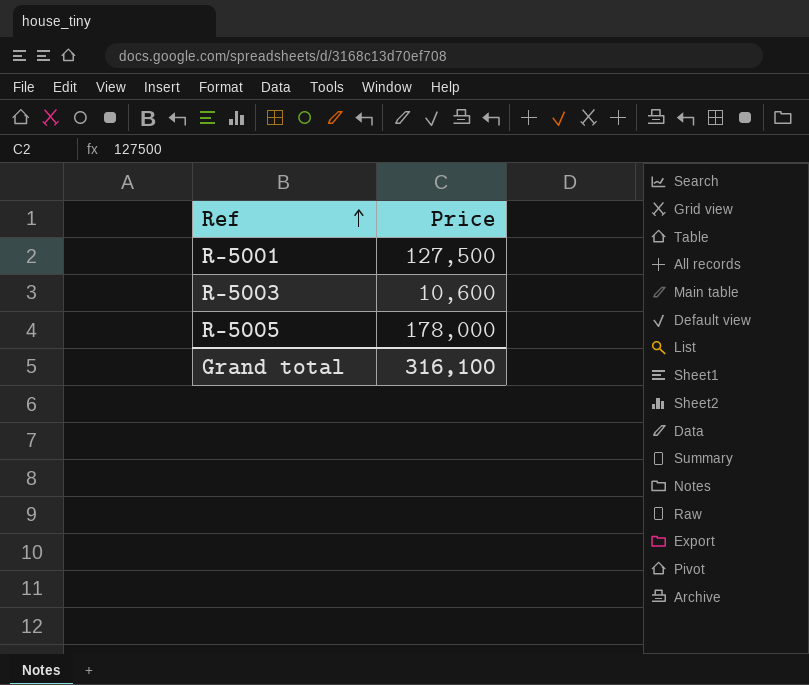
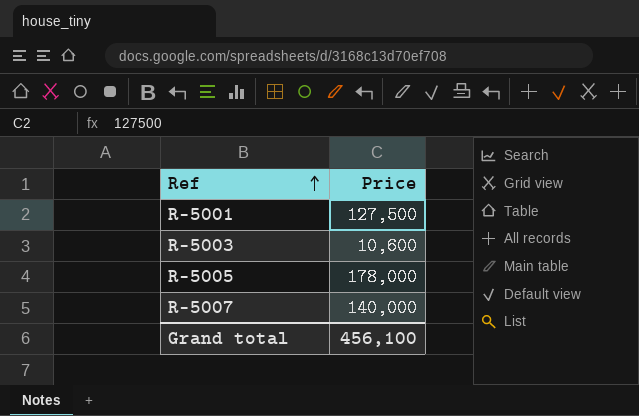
row R-5007: none -> 140,000
Grand total | Price: 316,100 -> 456,100

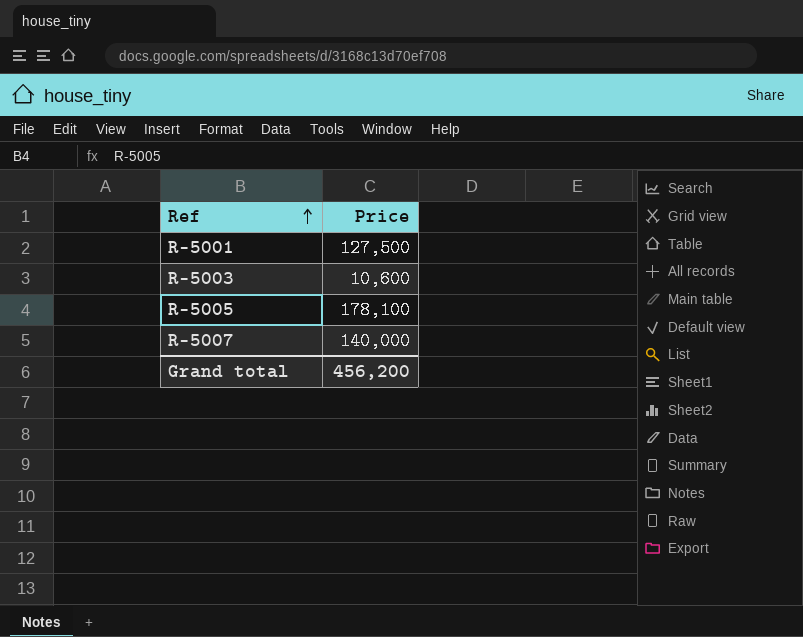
R-5005 | Price: 178,000 -> 178,100
Grand total | Price: 456,100 -> 456,200

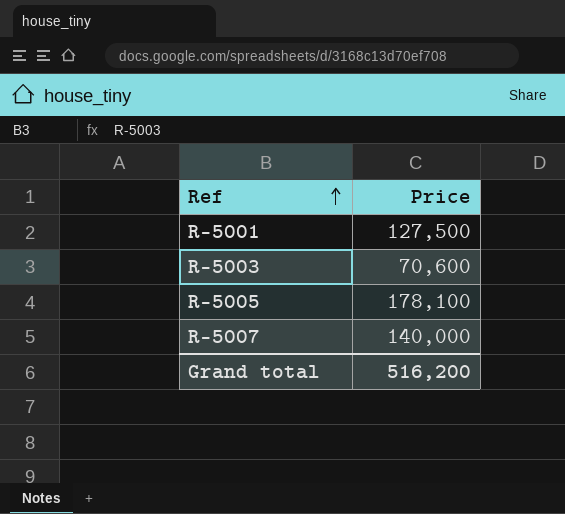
R-5003 | Price: 10,600 -> 70,600
Grand total | Price: 456,200 -> 516,200

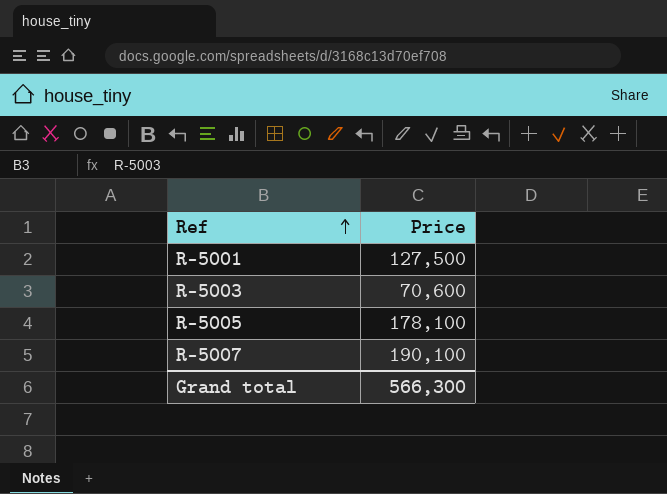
R-5007 | Price: 140,000 -> 190,100
Grand total | Price: 516,200 -> 566,300

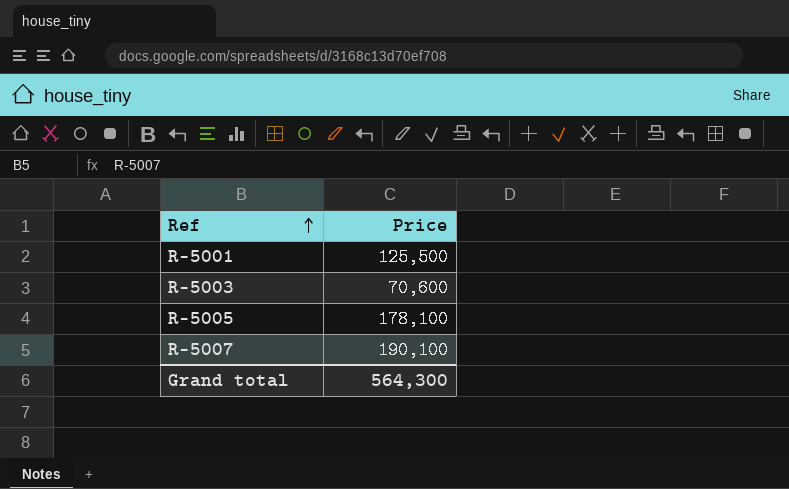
R-5001 | Price: 127,500 -> 125,500
Grand total | Price: 566,300 -> 564,300

